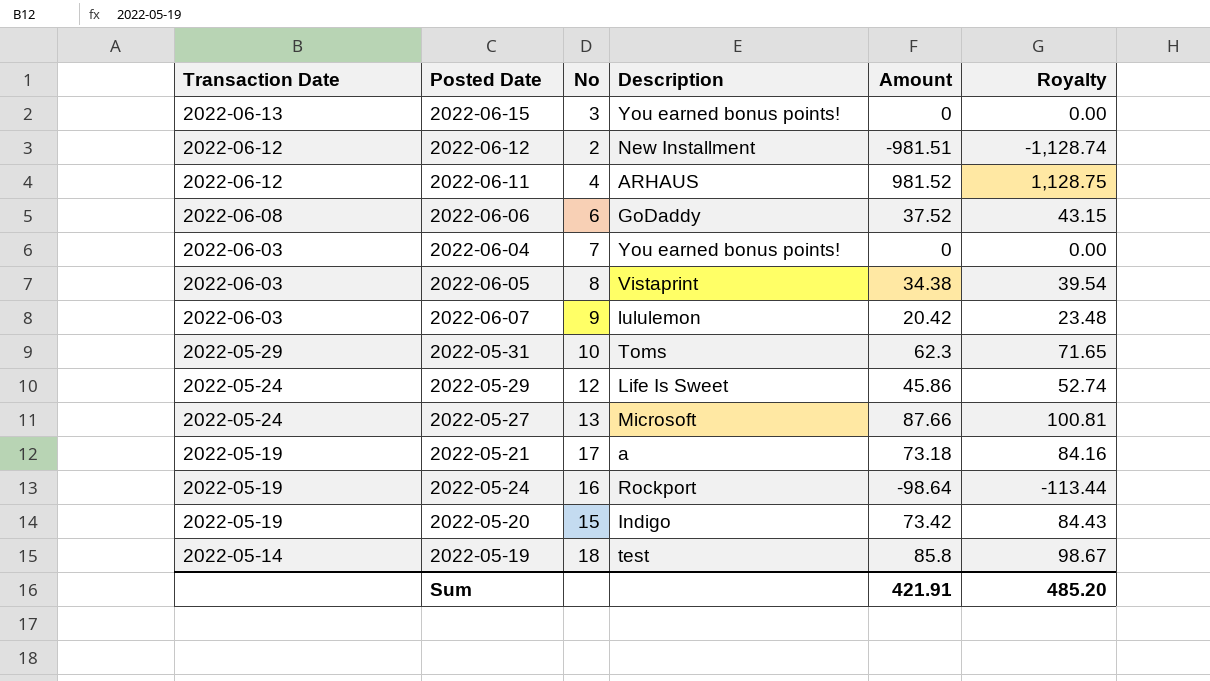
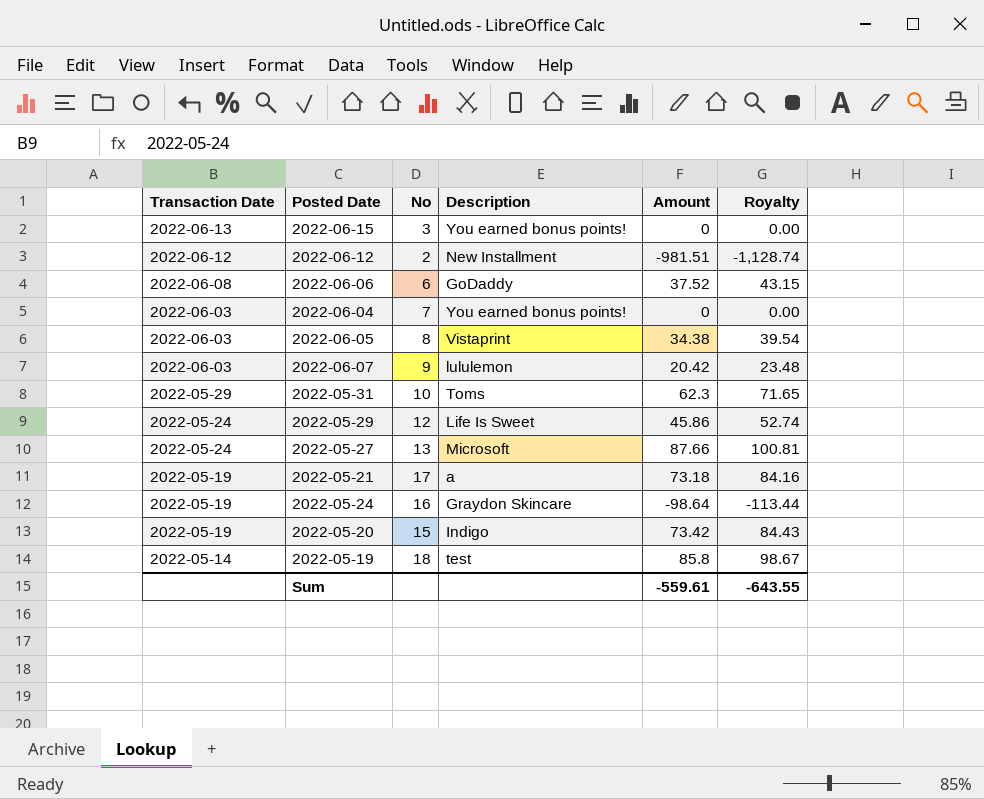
row 2022-06-11: 2022-06-12 | 4 | ARHAUS | 981.52 | 1,128.75 -> none
2022-05-24 | Description: Rockport -> Graydon Skincare
Sum | Amount: 421.91 -> -559.61
Sum | Royalty: 485.20 -> -643.55

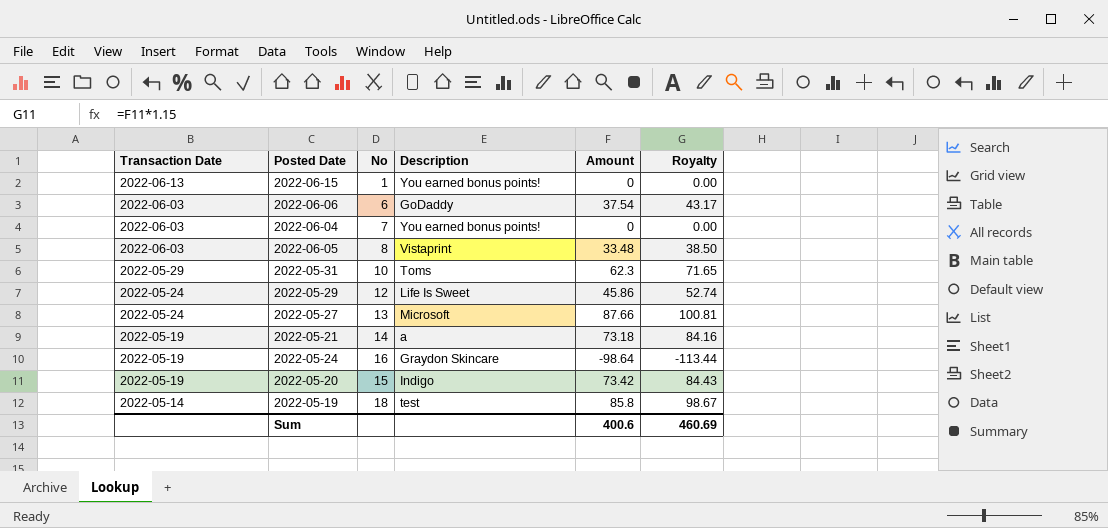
row 2022-06-12: 2022-06-12 | 2 | New Installment | -981.51 | -1,128.74 -> none
row 2022-06-07: 2022-06-03 | 9 | lululemon | 20.42 | 23.48 -> none
2022-06-15 | No: 3 -> 1
2022-06-06 | Transaction Date: 2022-06-08 -> 2022-06-03
2022-06-06 | Amount: 37.52 -> 37.54
2022-06-06 | Royalty: 43.15 -> 43.17
2022-06-05 | Amount: 34.38 -> 33.48
2022-06-05 | Royalty: 39.54 -> 38.50
2022-05-21 | No: 17 -> 14
Sum | Amount: -559.61 -> 400.6
Sum | Royalty: -643.55 -> 460.69

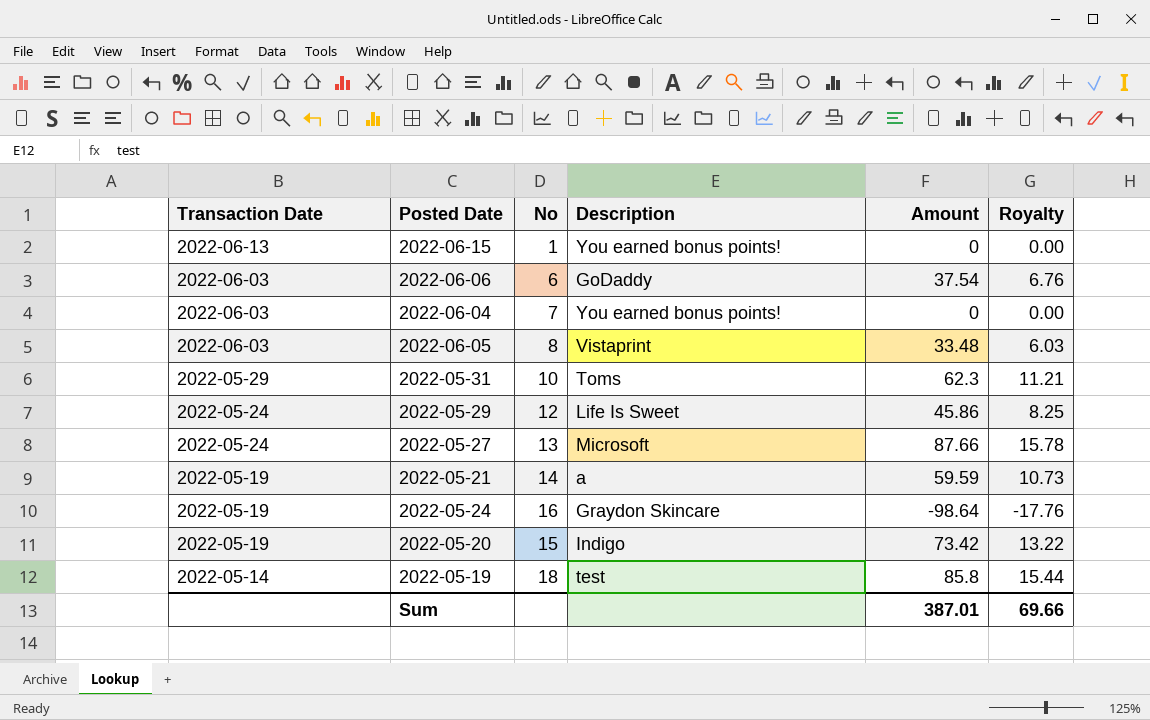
column Royalty | formula: [Amount] * 1.15 -> [Amount] * 0.18
2022-05-21 | Amount: 73.18 -> 59.59
Sum | Amount: 400.6 -> 387.01
Sum | Royalty: 460.69 -> 69.66

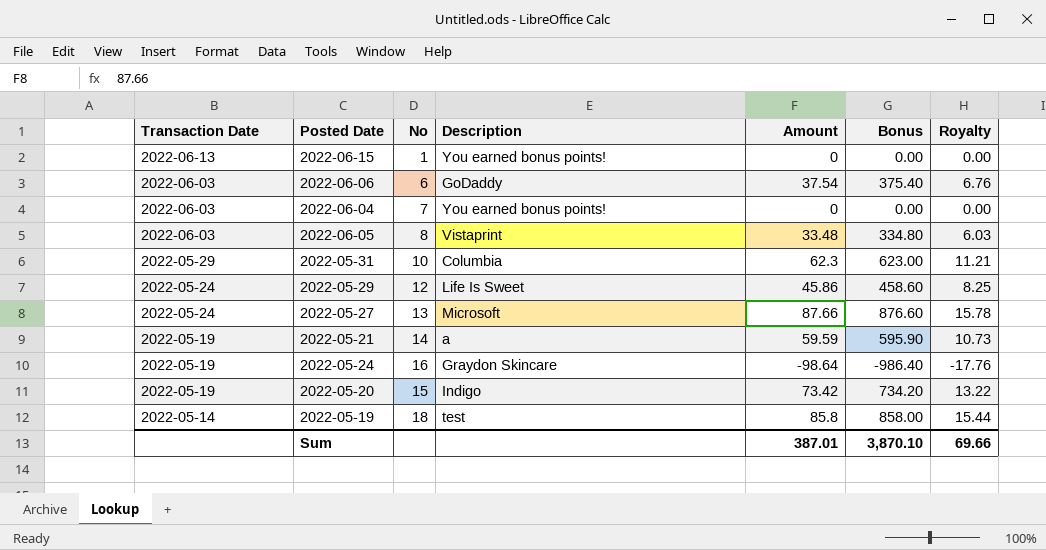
column Bonus | formula: none -> [Amount] * 10
2022-05-31 | Description: Toms -> Columbia

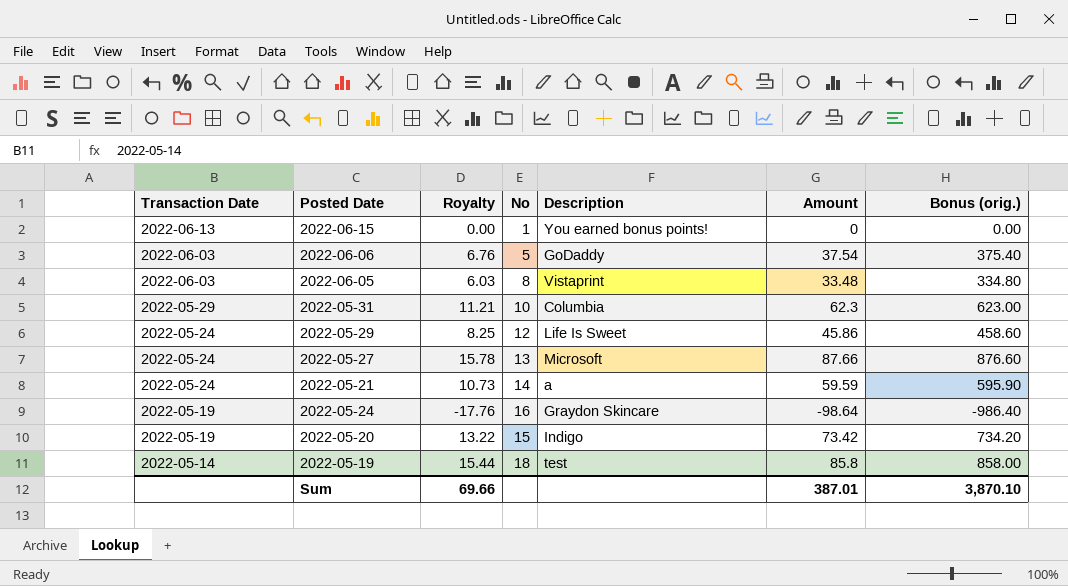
column Royalty | position: 7 -> 3
column name: Bonus -> Bonus (orig.)
row 2022-06-04: 2022-06-03 | 7 | You earned bonus points! | 0 | 0.00 | 0.00 -> none
2022-06-06 | No: 6 -> 5
2022-05-21 | Transaction Date: 2022-05-19 -> 2022-05-24

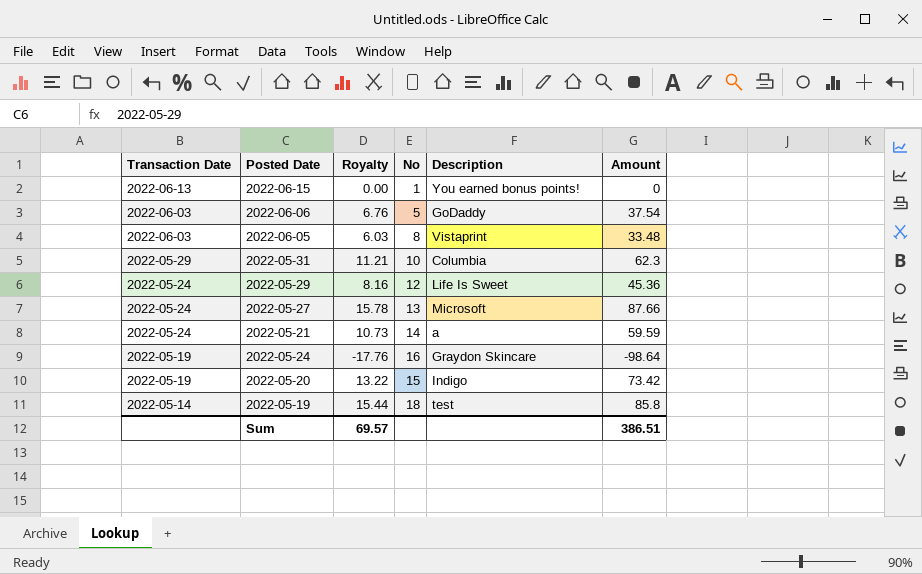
column Bonus (orig.) | formula: [Amount] * 10 -> none
2022-05-29 | Royalty: 8.25 -> 8.16
2022-05-29 | Amount: 45.86 -> 45.36
Sum | Royalty: 69.66 -> 69.57
Sum | Amount: 387.01 -> 386.51

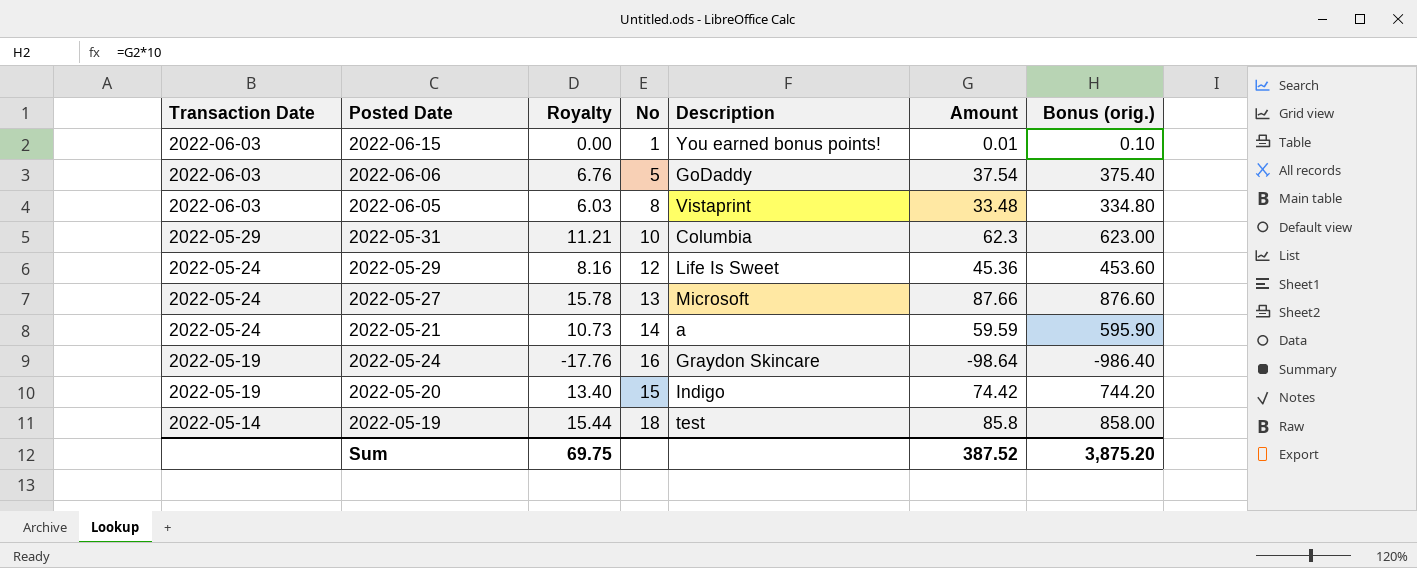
column Bonus (orig.) | formula: none -> [Amount] * 10
2022-06-15 | Transaction Date: 2022-06-13 -> 2022-06-03
2022-06-15 | Amount: 0 -> 0.01
2022-05-20 | Royalty: 13.22 -> 13.40
2022-05-20 | Amount: 73.42 -> 74.42
Sum | Royalty: 69.57 -> 69.75
Sum | Amount: 386.51 -> 387.52

